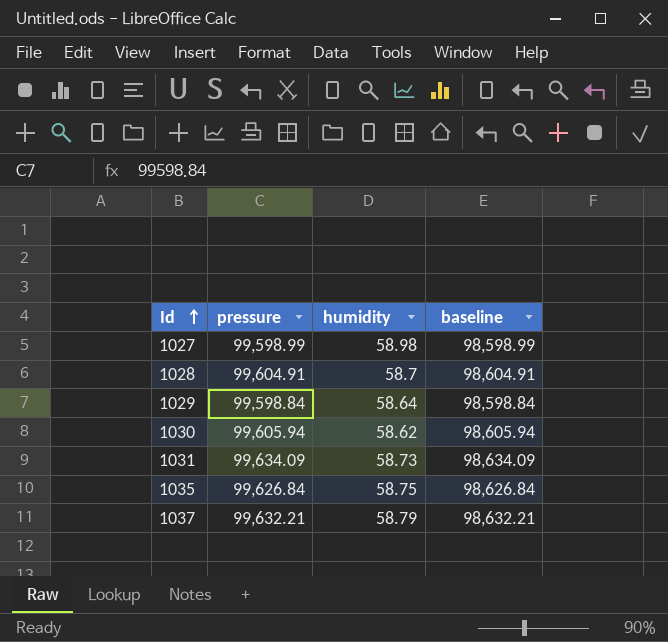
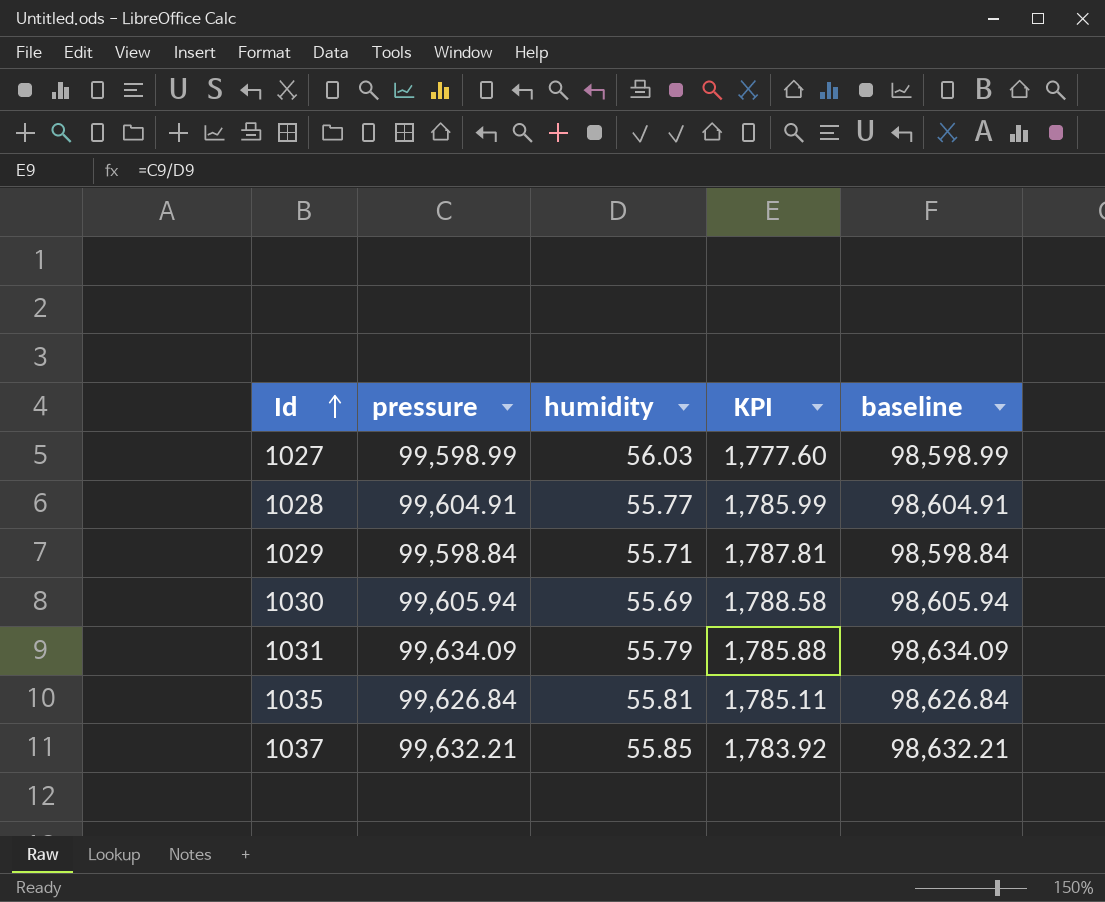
column KPI | formula: none -> [pressure] / [humidity]
1027 | humidity: 58.98 -> 56.03
1028 | humidity: 58.7 -> 55.77
1029 | humidity: 58.64 -> 55.71
1030 | humidity: 58.62 -> 55.69
1031 | humidity: 58.73 -> 55.79
1035 | humidity: 58.75 -> 55.81
1037 | humidity: 58.79 -> 55.85

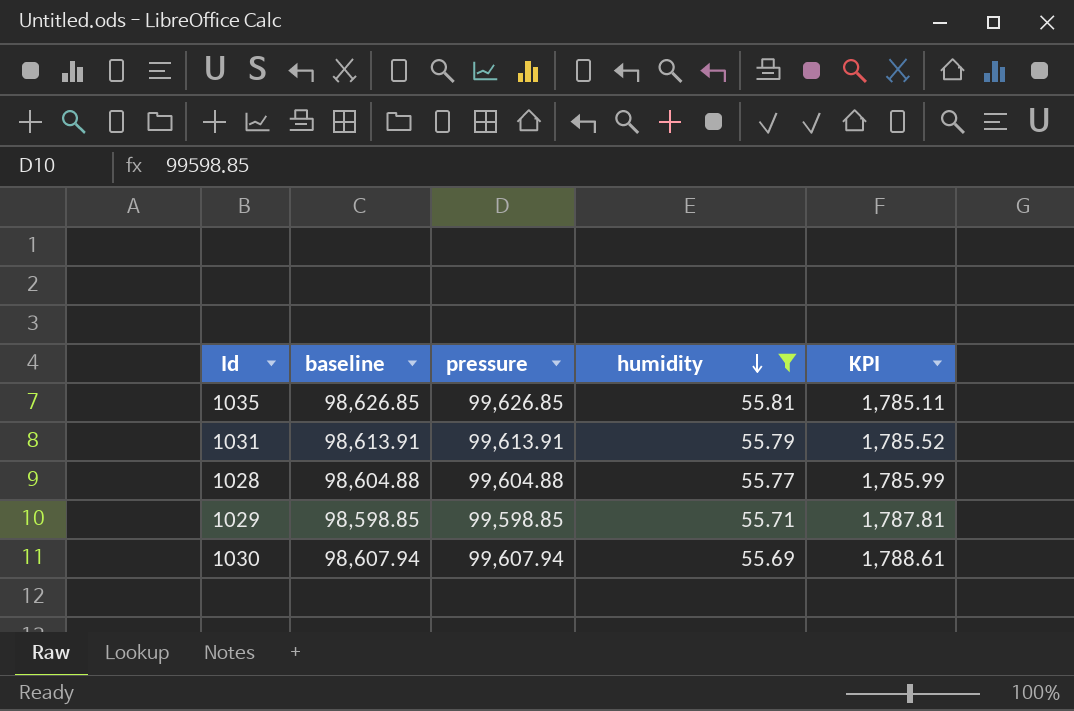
filter: none -> humidity <= 55.81
row order: Id ascending -> humidity descending
column baseline | position: 5 -> 2
1035 | baseline: 98,626.84 -> 98,626.85
1035 | pressure: 99,626.84 -> 99,626.85
1031 | baseline: 98,634.09 -> 98,613.91
1031 | pressure: 99,634.09 -> 99,613.91
1031 | KPI: 1,785.88 -> 1,785.52
1028 | baseline: 98,604.91 -> 98,604.88
1028 | pressure: 99,604.91 -> 99,604.88
1029 | baseline: 98,598.84 -> 98,598.85
1029 | pressure: 99,598.84 -> 99,598.85
1030 | baseline: 98,605.94 -> 98,607.94
1030 | pressure: 99,605.94 -> 99,607.94
1030 | KPI: 1,788.58 -> 1,788.61

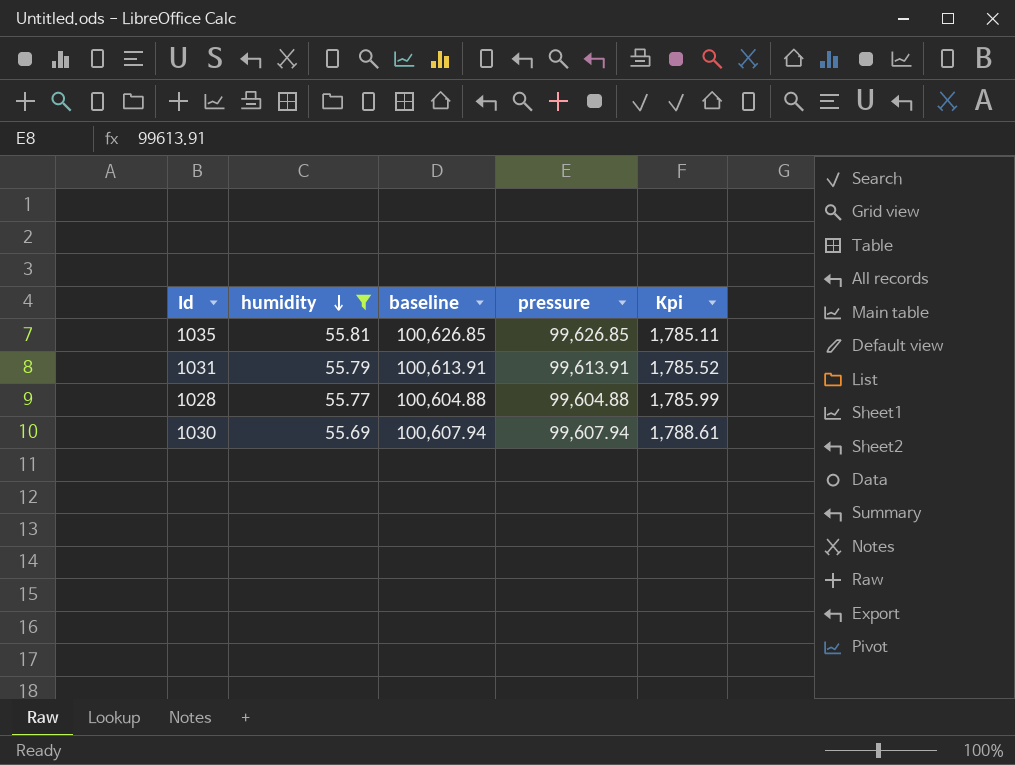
column humidity | position: 4 -> 2
column baseline | formula: [pressure] - 1000 -> [pressure] + 1000
column name: KPI -> Kpi
row 1029: 98,598.85 | 99,598.85 | 55.71 | 1,787.81 -> none

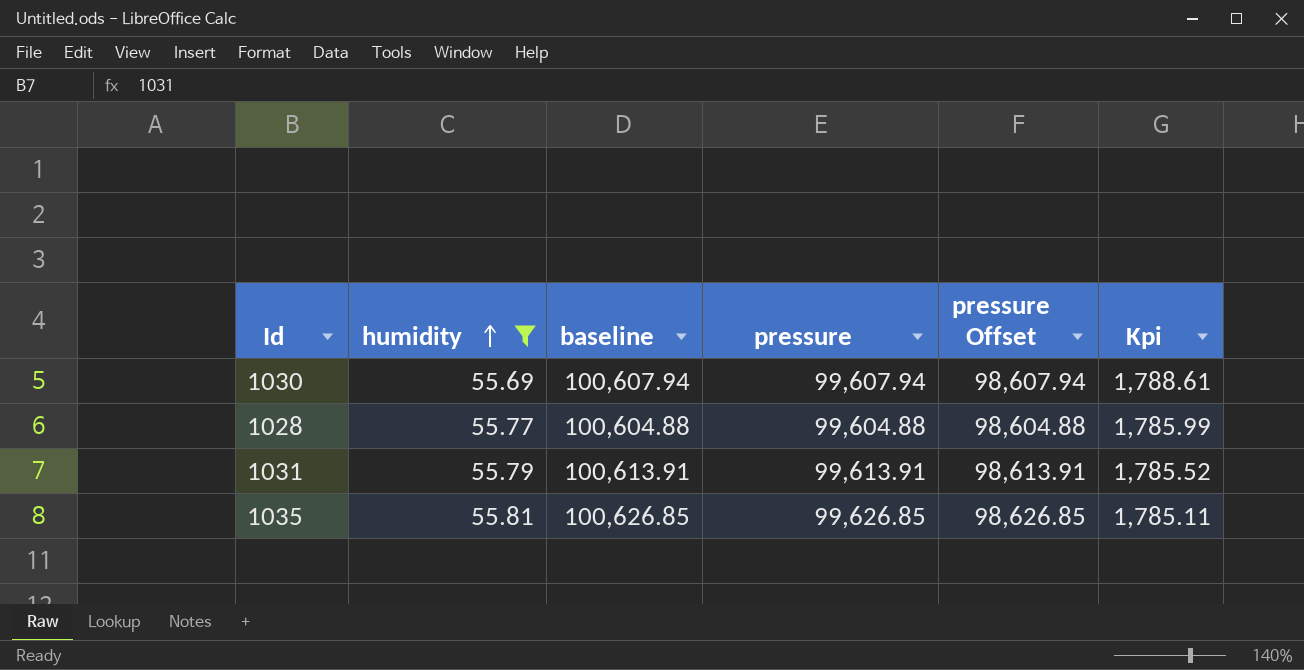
row order: humidity descending -> humidity ascending
column pressure Offset | formula: none -> [pressure] - 1000

